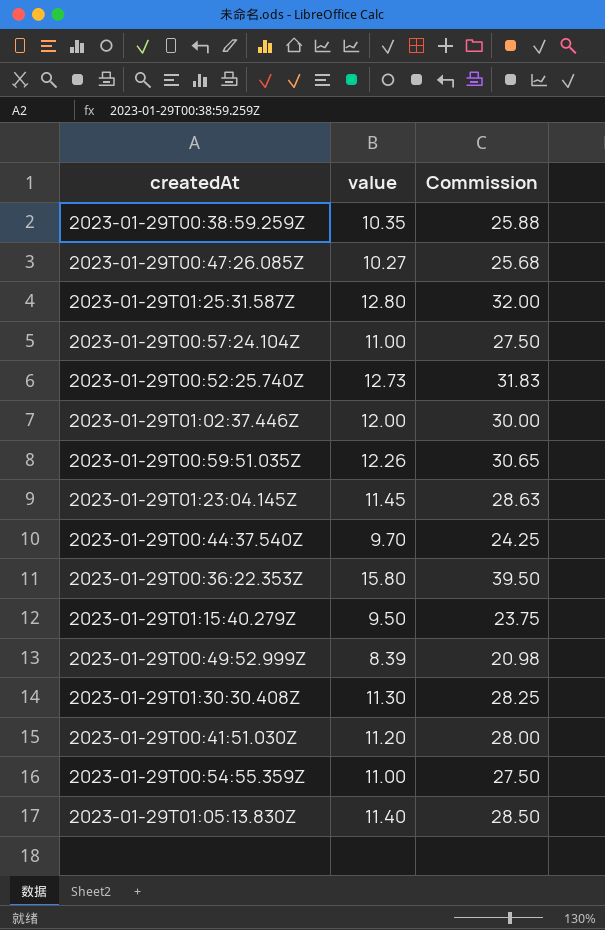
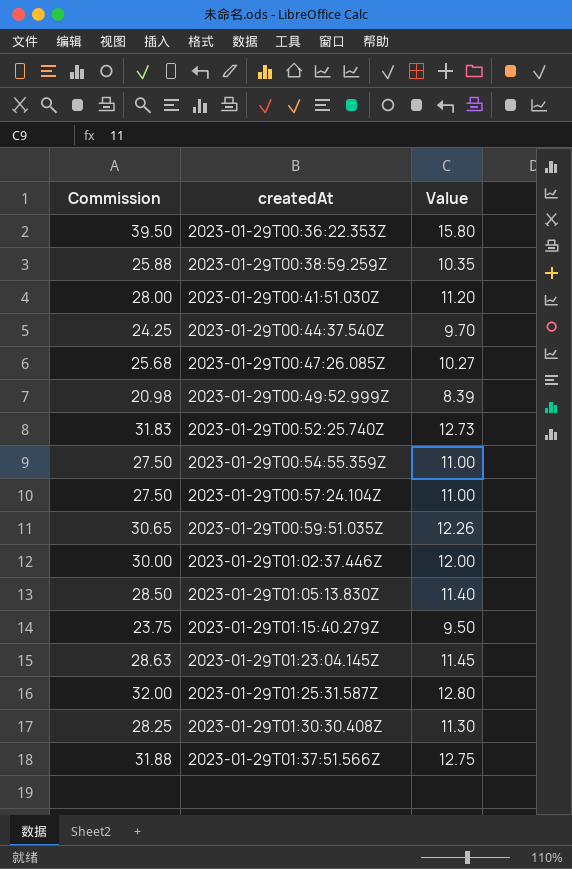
row order: none -> createdAt ascending
column Commission | position: 3 -> 1
column name: value -> Value
row 2023-01-29T01:37:51.566Z: none -> 31.88 | 12.75

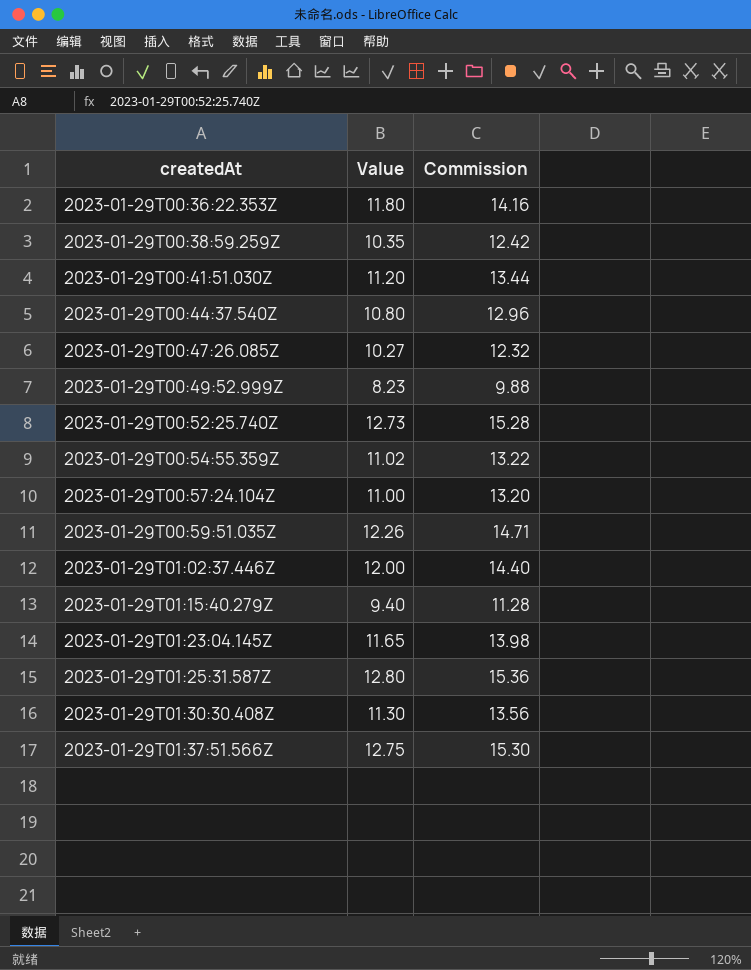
column Commission | formula: [Value] * 2.5 -> [Value] * 1.2
column Commission | position: 1 -> 3
row 2023-01-29T01:05:13.830Z: 28.50 | 11.40 -> none
2023-01-29T00:36:22.353Z | Value: 15.80 -> 11.80
2023-01-29T00:44:37.540Z | Value: 9.70 -> 10.80
2023-01-29T00:49:52.999Z | Value: 8.39 -> 8.23
2023-01-29T00:54:55.359Z | Value: 11.00 -> 11.02
2023-01-29T01:15:40.279Z | Value: 9.50 -> 9.40
2023-01-29T01:23:04.145Z | Value: 11.45 -> 11.65

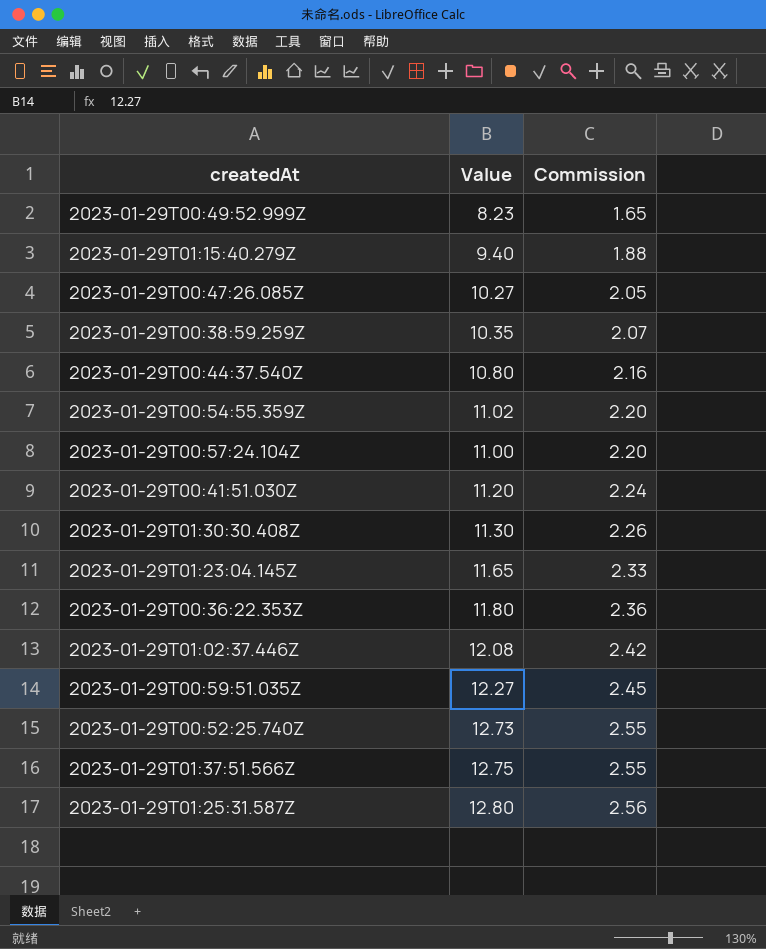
row order: createdAt ascending -> Commission ascending
column Commission | formula: [Value] * 1.2 -> [Value] * 0.2
2023-01-29T01:02:37.446Z | Value: 12.00 -> 12.08
2023-01-29T00:59:51.035Z | Value: 12.26 -> 12.27

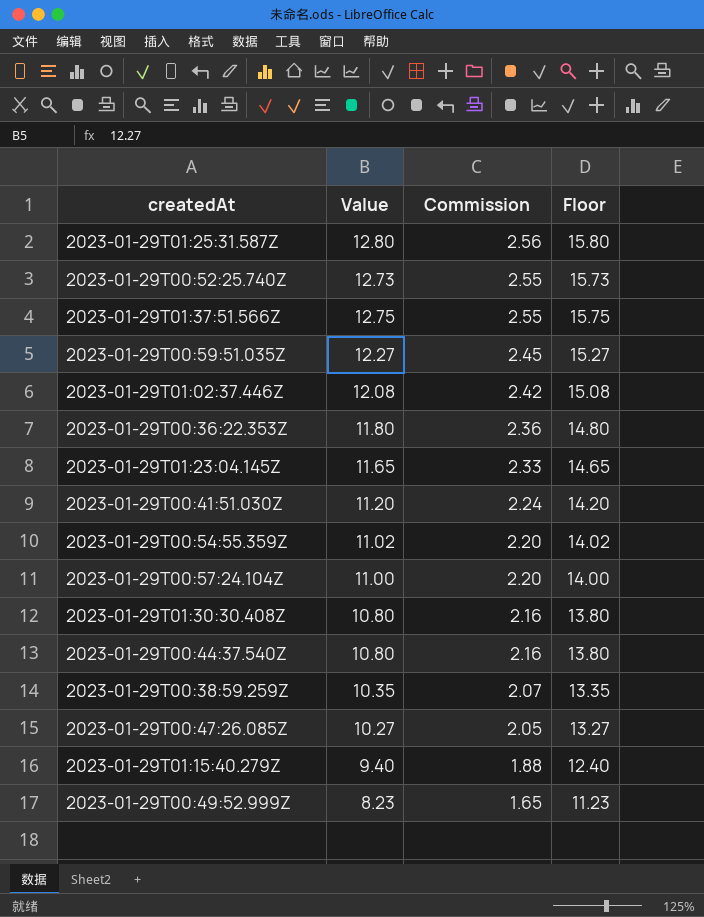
row order: Commission ascending -> Commission descending
column Floor | formula: none -> [Value] + 3
2023-01-29T01:30:30.408Z | Value: 11.30 -> 10.80
2023-01-29T01:30:30.408Z | Commission: 2.26 -> 2.16

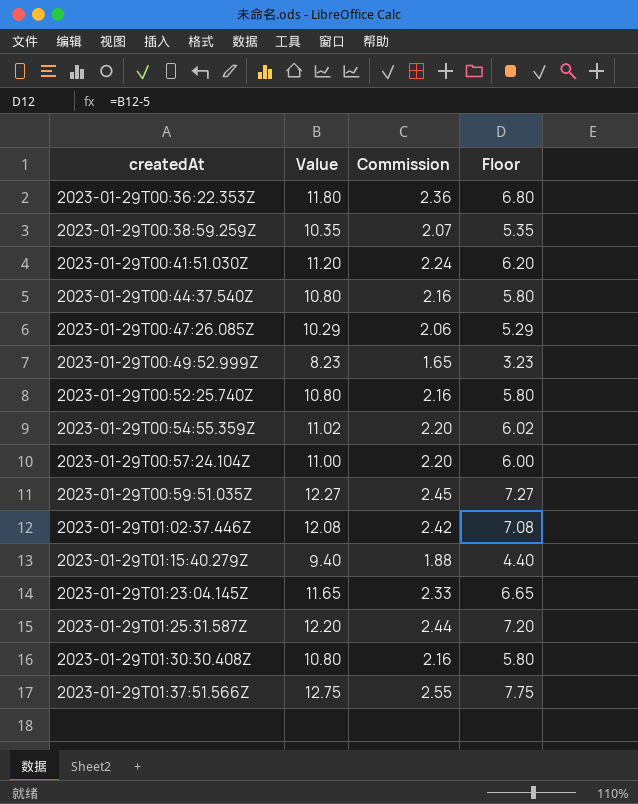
row order: Commission descending -> createdAt ascending
column Floor | formula: [Value] + 3 -> [Value] - 5
2023-01-29T00:47:26.085Z | Value: 10.27 -> 10.29
2023-01-29T00:47:26.085Z | Commission: 2.05 -> 2.06
2023-01-29T00:52:25.740Z | Value: 12.73 -> 10.80
2023-01-29T00:52:25.740Z | Commission: 2.55 -> 2.16
2023-01-29T01:25:31.587Z | Value: 12.80 -> 12.20
2023-01-29T01:25:31.587Z | Commission: 2.56 -> 2.44

